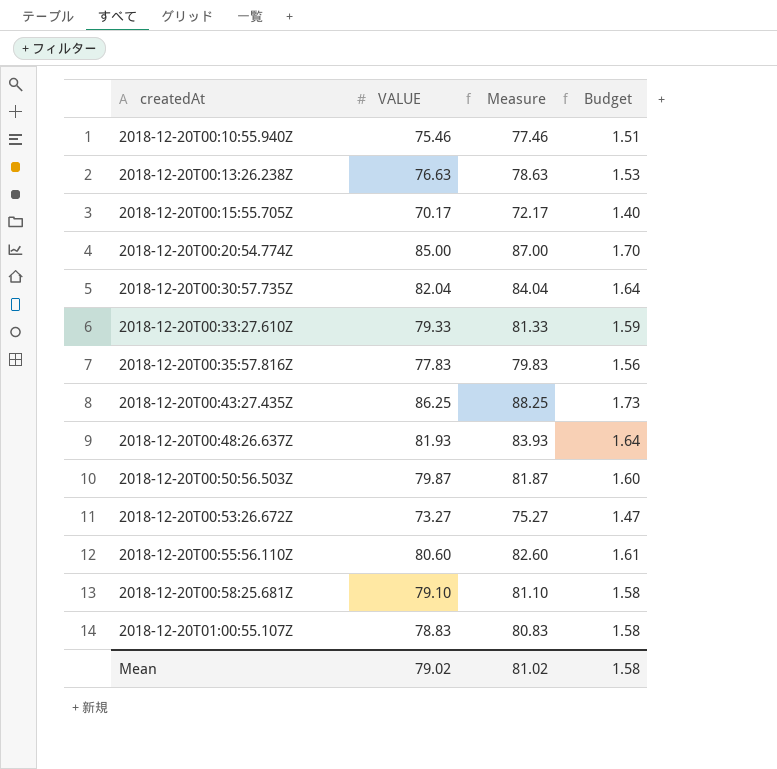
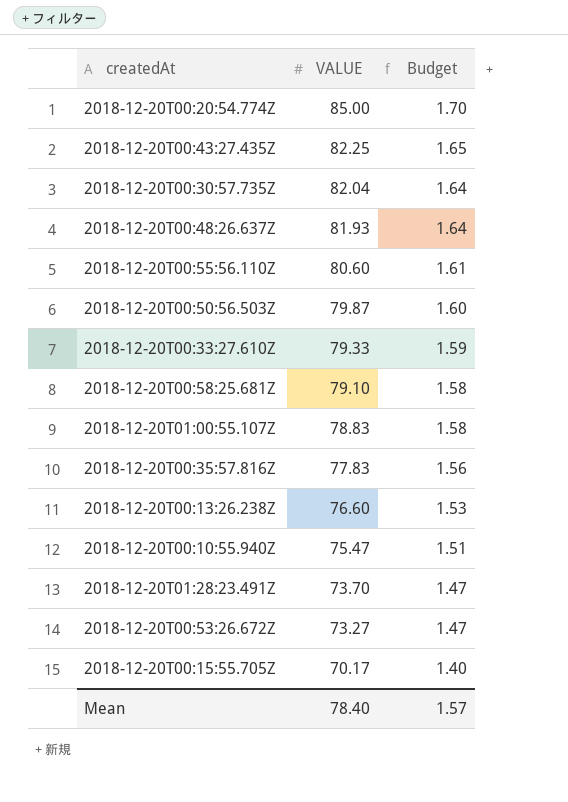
row order: createdAt ascending -> VALUE descending
column Measure | formula: [VALUE] + 2 -> none
2018-12-20T00:43:27.435Z | VALUE: 86.25 -> 82.25
2018-12-20T00:43:27.435Z | Budget: 1.73 -> 1.65
2018-12-20T00:13:26.238Z | VALUE: 76.63 -> 76.60
2018-12-20T00:10:55.940Z | VALUE: 75.46 -> 75.47
row 2018-12-20T01:28:23.491Z: none -> 73.70 | 1.47
Mean | VALUE: 79.02 -> 78.40
Mean | Budget: 1.58 -> 1.57

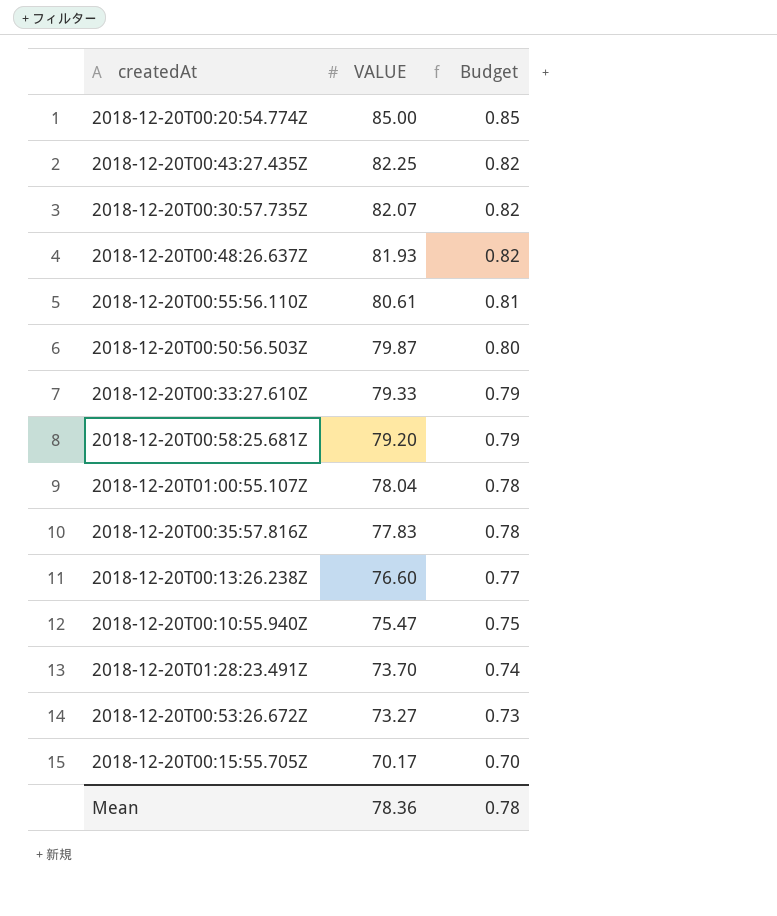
column Budget | formula: [VALUE] * 0.02 -> [VALUE] * 0.01
2018-12-20T00:30:57.735Z | VALUE: 82.04 -> 82.07
2018-12-20T00:55:56.110Z | VALUE: 80.60 -> 80.61
2018-12-20T00:58:25.681Z | VALUE: 79.10 -> 79.20
2018-12-20T01:00:55.107Z | VALUE: 78.83 -> 78.04
Mean | VALUE: 78.40 -> 78.36
Mean | Budget: 1.57 -> 0.78

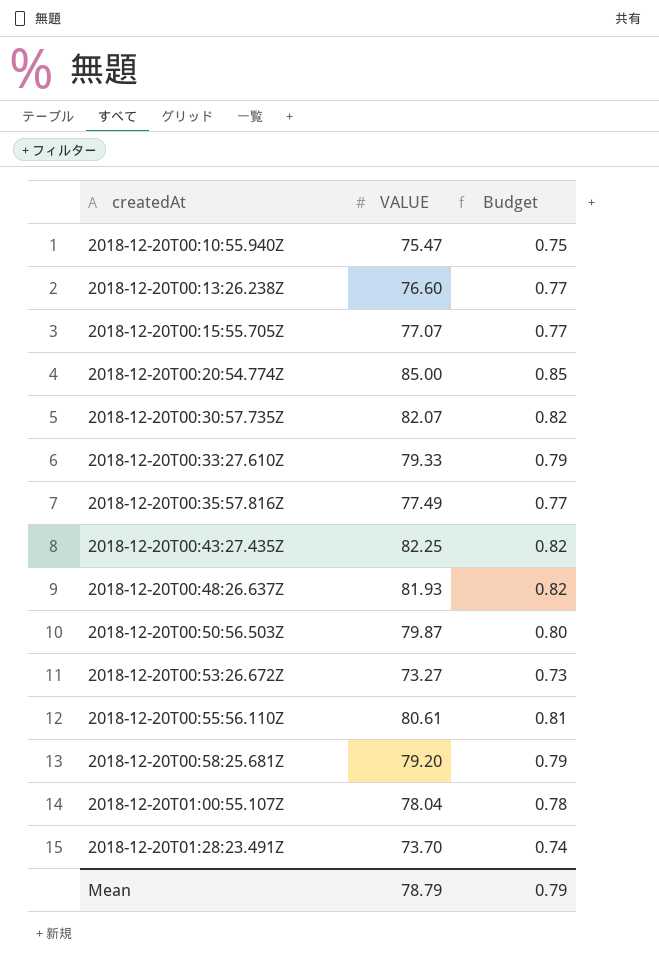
row order: VALUE descending -> createdAt ascending
2018-12-20T00:15:55.705Z | VALUE: 70.17 -> 77.07
2018-12-20T00:15:55.705Z | Budget: 0.70 -> 0.77
2018-12-20T00:35:57.816Z | VALUE: 77.83 -> 77.49
2018-12-20T00:35:57.816Z | Budget: 0.78 -> 0.77
Mean | VALUE: 78.36 -> 78.79
Mean | Budget: 0.78 -> 0.79

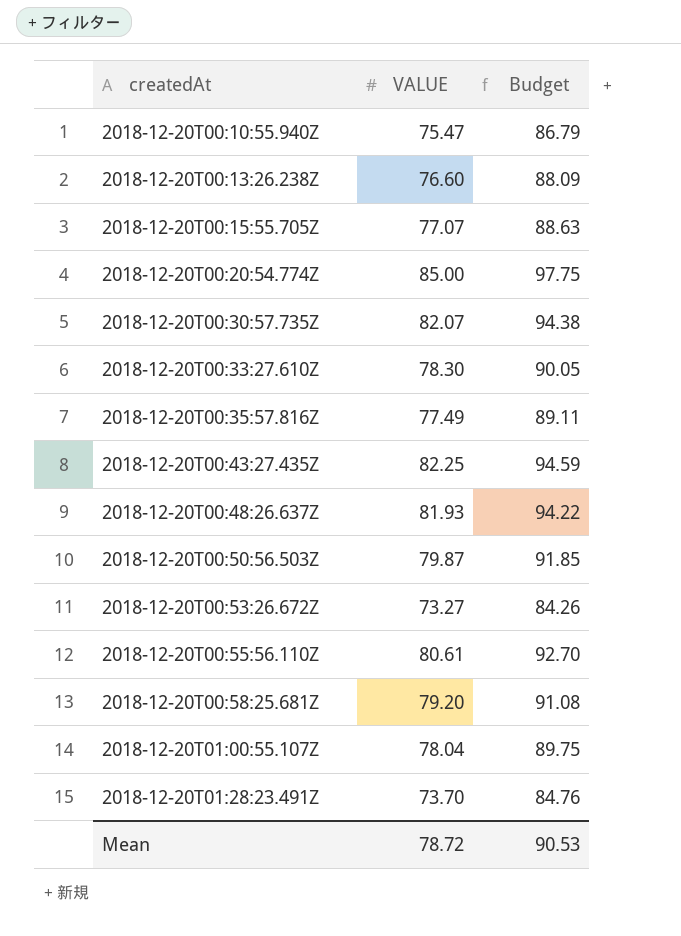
column Budget | formula: [VALUE] * 0.01 -> [VALUE] * 1.15
2018-12-20T00:33:27.610Z | VALUE: 79.33 -> 78.30
Mean | VALUE: 78.79 -> 78.72
Mean | Budget: 0.79 -> 90.53

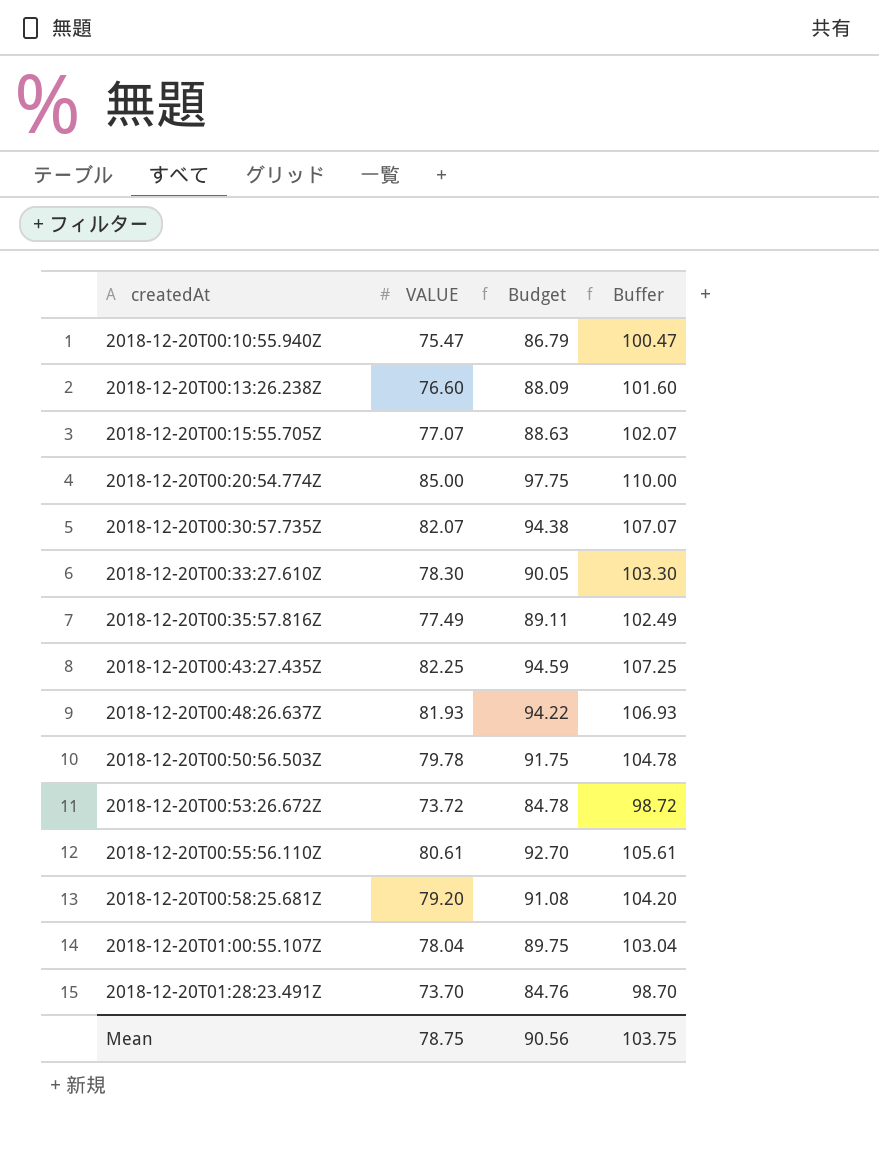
column Buffer | formula: none -> [VALUE] + 25
2018-12-20T00:50:56.503Z | VALUE: 79.87 -> 79.78
2018-12-20T00:50:56.503Z | Budget: 91.85 -> 91.75
2018-12-20T00:53:26.672Z | VALUE: 73.27 -> 73.72
2018-12-20T00:53:26.672Z | Budget: 84.26 -> 84.78
Mean | VALUE: 78.72 -> 78.75
Mean | Budget: 90.53 -> 90.56

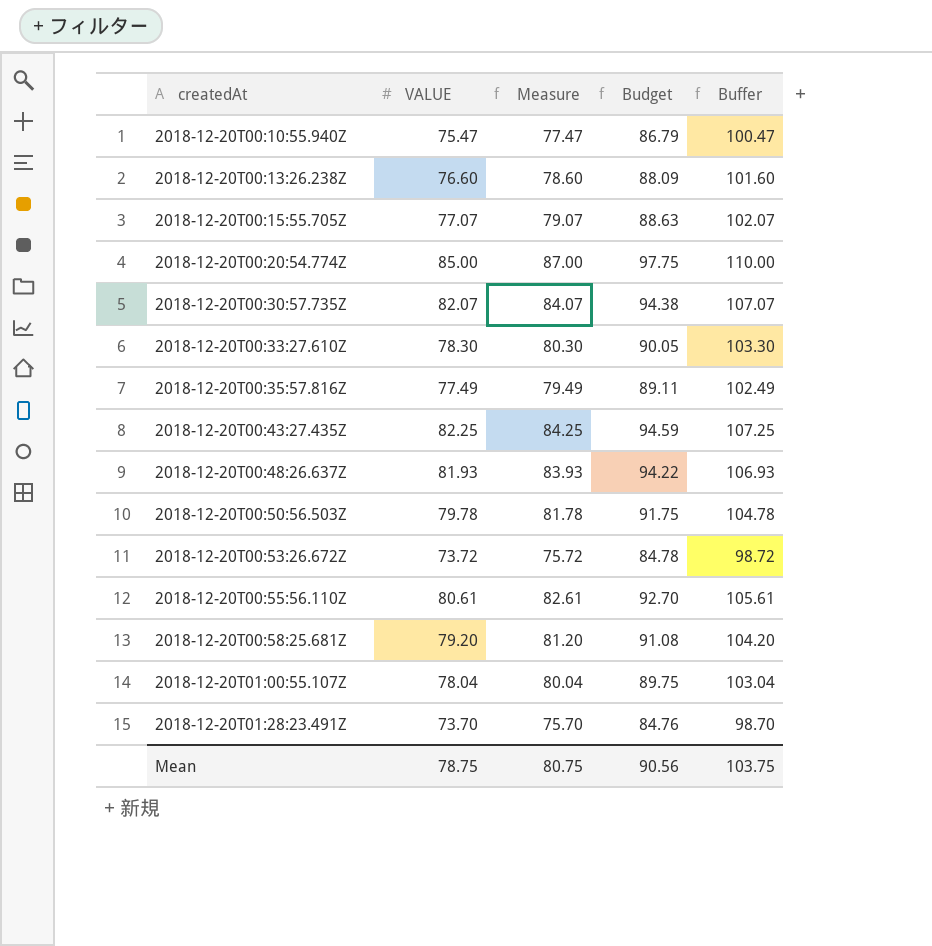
column Measure | formula: none -> [VALUE] + 2

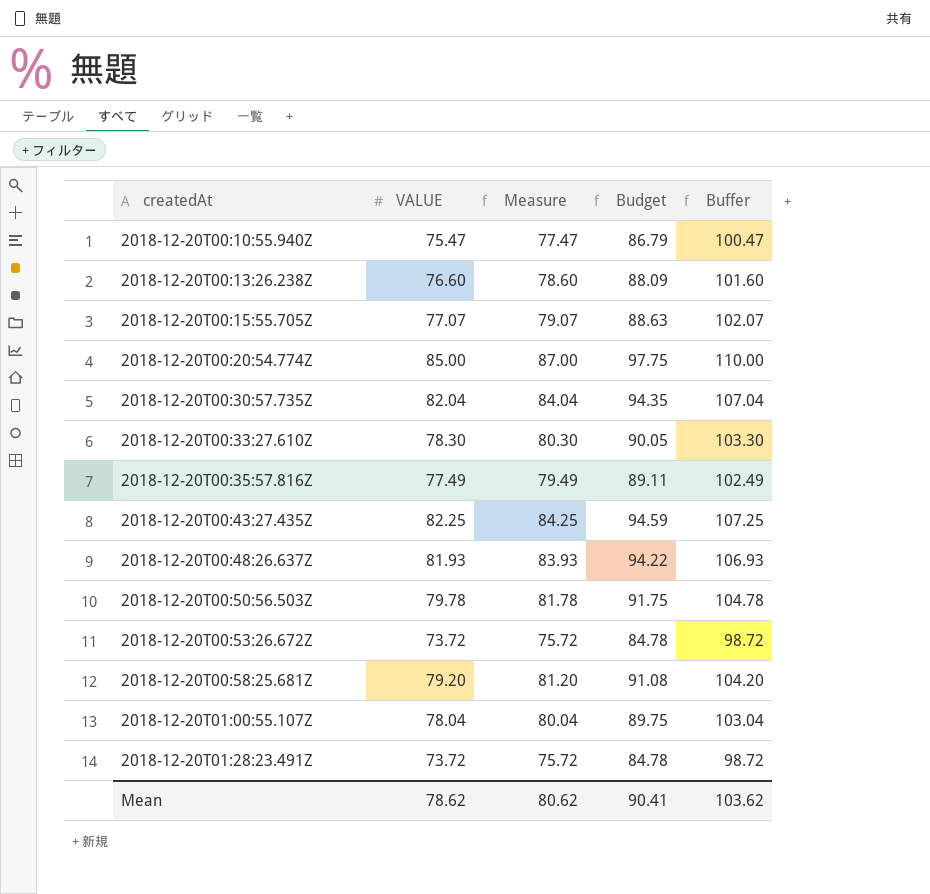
row 2018-12-20T00:55:56.110Z: 80.61 | 82.61 | 92.70 | 105.61 -> none
2018-12-20T00:30:57.735Z | VALUE: 82.07 -> 82.04
2018-12-20T00:30:57.735Z | Measure: 84.07 -> 84.04
2018-12-20T00:30:57.735Z | Budget: 94.38 -> 94.35
2018-12-20T00:30:57.735Z | Buffer: 107.07 -> 107.04
2018-12-20T01:28:23.491Z | VALUE: 73.70 -> 73.72
2018-12-20T01:28:23.491Z | Measure: 75.70 -> 75.72
2018-12-20T01:28:23.491Z | Budget: 84.76 -> 84.78
2018-12-20T01:28:23.491Z | Buffer: 98.70 -> 98.72
Mean | VALUE: 78.75 -> 78.62
Mean | Measure: 80.75 -> 80.62
Mean | Budget: 90.56 -> 90.41
Mean | Buffer: 103.75 -> 103.62

